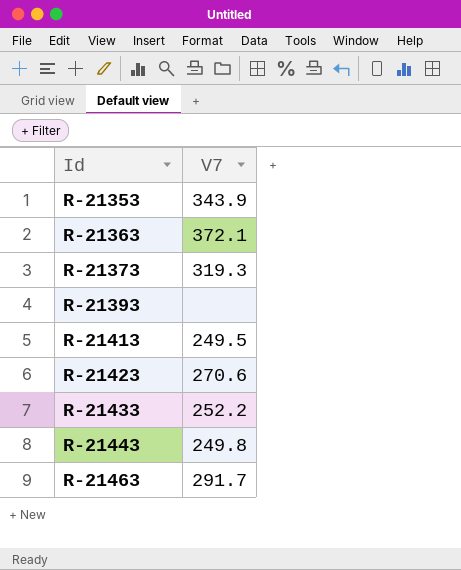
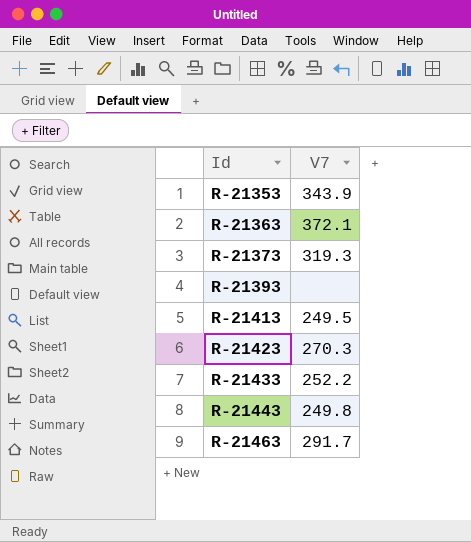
R-21423 | V7: 270.6 -> 270.3

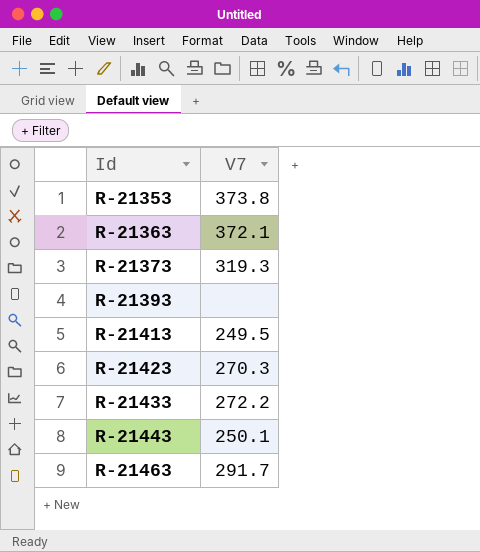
R-21353 | V7: 343.9 -> 373.8
R-21433 | V7: 252.2 -> 272.2
R-21443 | V7: 249.8 -> 250.1

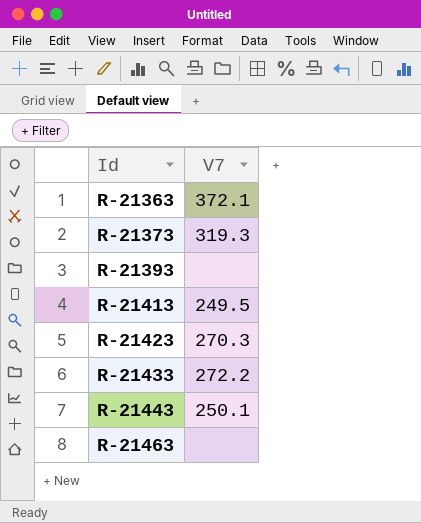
row R-21353: 373.8 -> none
R-21463 | V7: 291.7 -> none

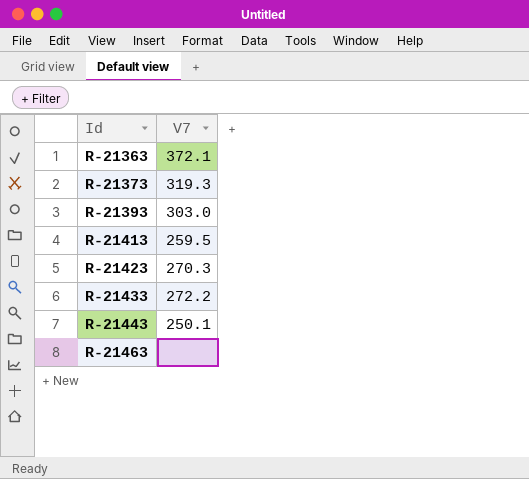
R-21393 | V7: none -> 303.0
R-21413 | V7: 249.5 -> 259.5

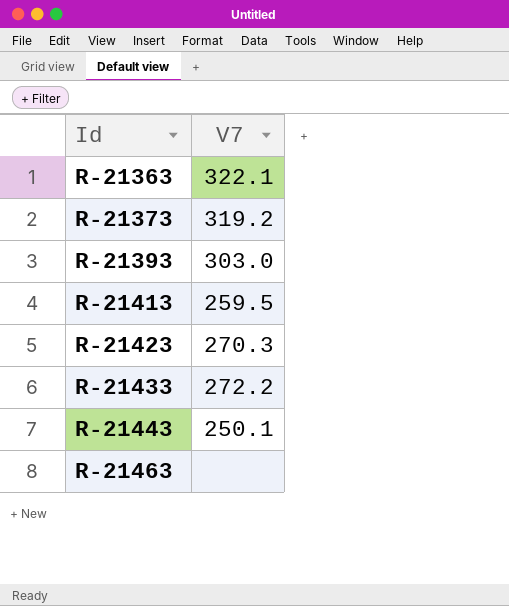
R-21363 | V7: 372.1 -> 322.1
R-21373 | V7: 319.3 -> 319.2

